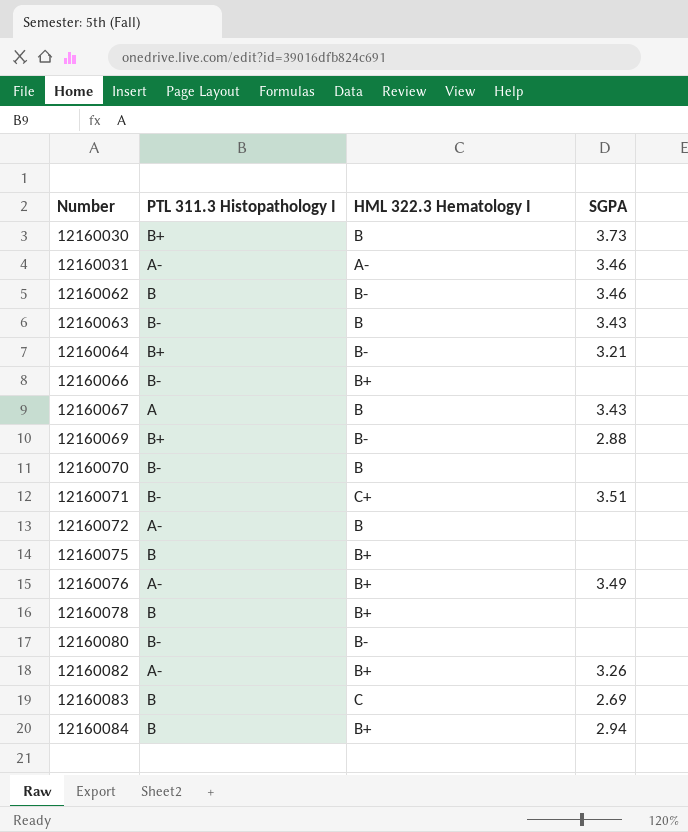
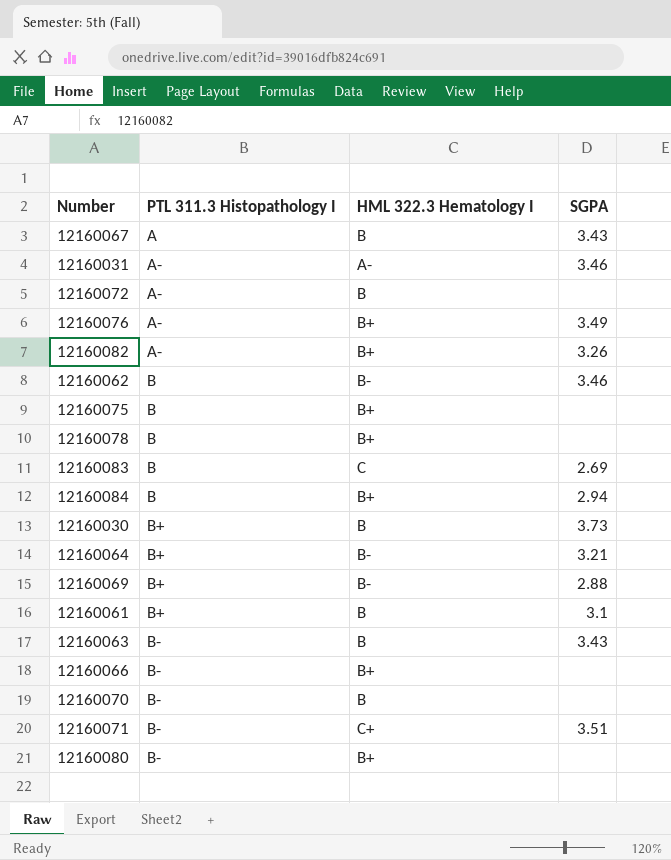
row order: Number ascending -> PTL 311.3 Histopathology I ascending
row 12160061: none -> B+ | B | 3.1
12160080 | HML 322.3 Hematology I: B- -> B+

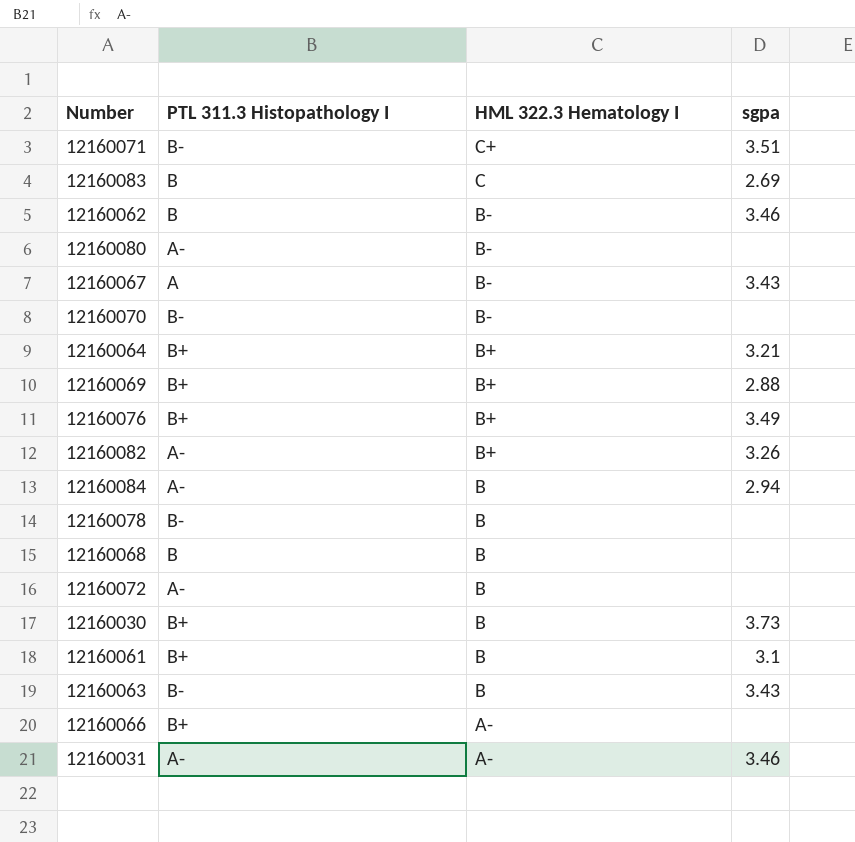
row order: PTL 311.3 Histopathology I ascending -> HML 322.3 Hematology I descending
column name: SGPA -> sgpa
row 12160075: B | B+ | none -> none
12160080 | PTL 311.3 Histopathology I: B- -> A-
12160080 | HML 322.3 Hematology I: B+ -> B-
12160067 | HML 322.3 Hematology I: B -> B-
12160070 | HML 322.3 Hematology I: B -> B-
12160064 | HML 322.3 Hematology I: B- -> B+
12160069 | HML 322.3 Hematology I: B- -> B+
12160076 | PTL 311.3 Histopathology I: A- -> B+
12160084 | PTL 311.3 Histopathology I: B -> A-
12160084 | HML 322.3 Hematology I: B+ -> B
12160078 | PTL 311.3 Histopathology I: B -> B-
12160078 | HML 322.3 Hematology I: B+ -> B
row 12160068: none -> B | B | none
12160066 | PTL 311.3 Histopathology I: B- -> B+
12160066 | HML 322.3 Hematology I: B+ -> A-

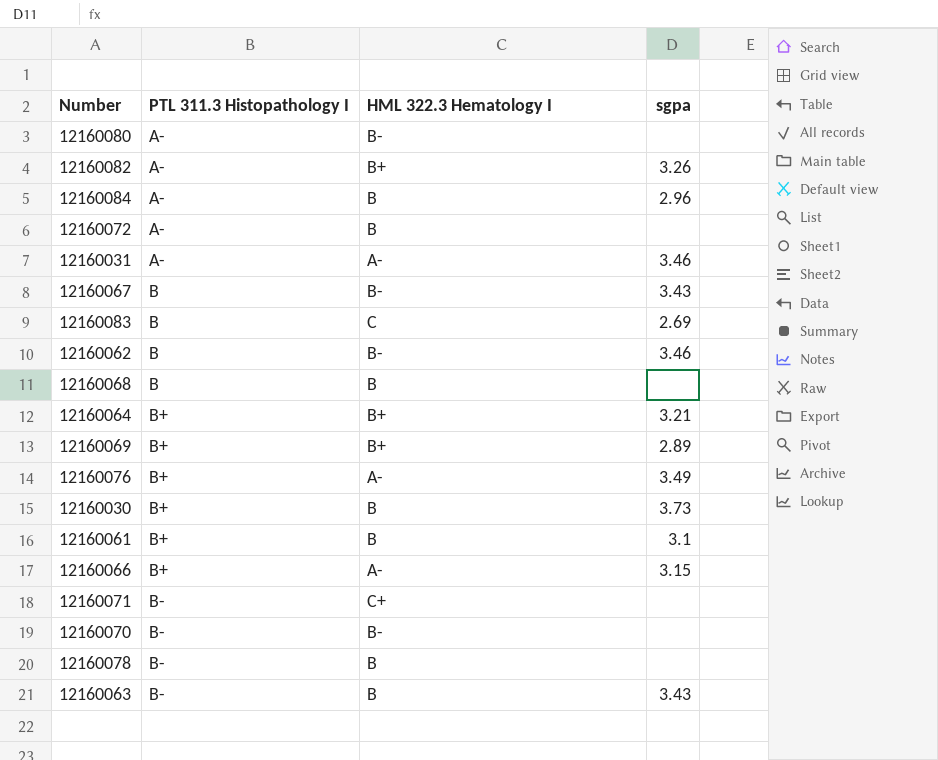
row order: HML 322.3 Hematology I descending -> PTL 311.3 Histopathology I ascending
12160084 | sgpa: 2.94 -> 2.96
12160067 | PTL 311.3 Histopathology I: A -> B
12160069 | sgpa: 2.88 -> 2.89
12160076 | HML 322.3 Hematology I: B+ -> A-
12160066 | sgpa: none -> 3.15
12160071 | sgpa: 3.51 -> none

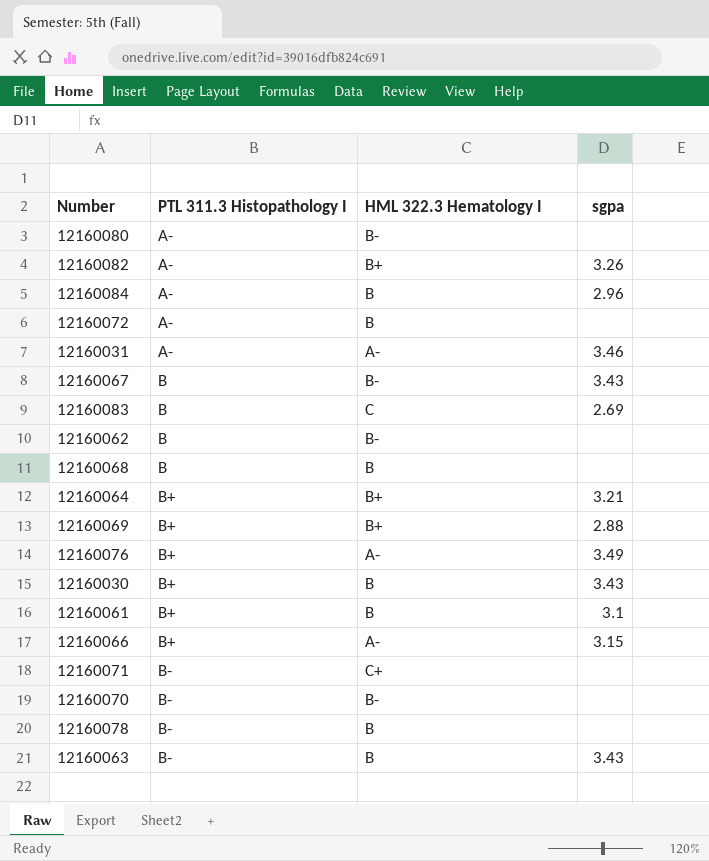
12160062 | sgpa: 3.46 -> none
12160069 | sgpa: 2.89 -> 2.88
12160030 | sgpa: 3.73 -> 3.43

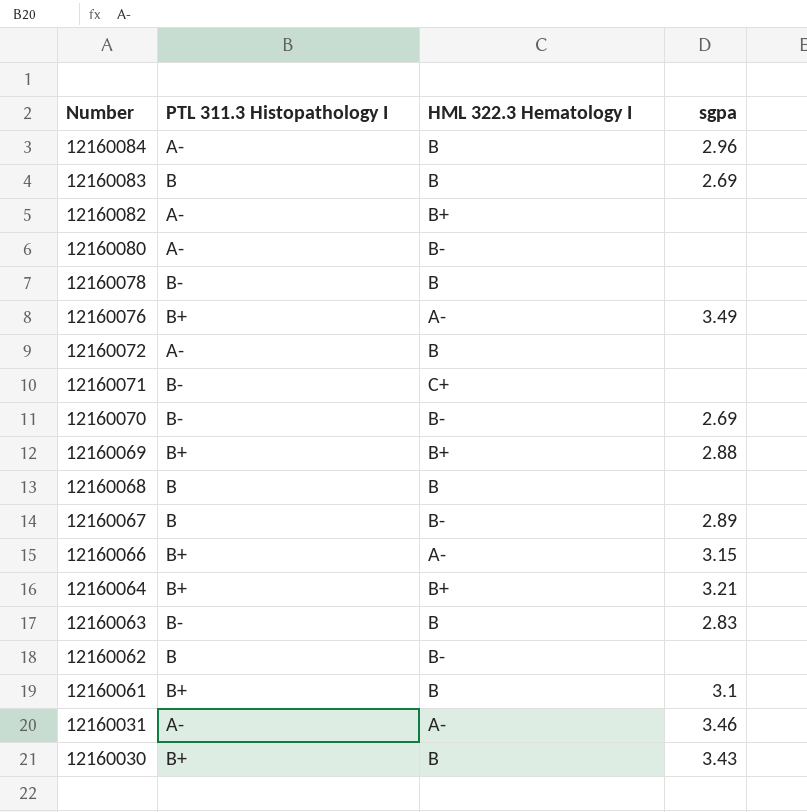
row order: PTL 311.3 Histopathology I ascending -> Number descending
12160083 | HML 322.3 Hematology I: C -> B
12160082 | sgpa: 3.26 -> none
12160070 | sgpa: none -> 2.69
12160067 | sgpa: 3.43 -> 2.89
12160063 | sgpa: 3.43 -> 2.83

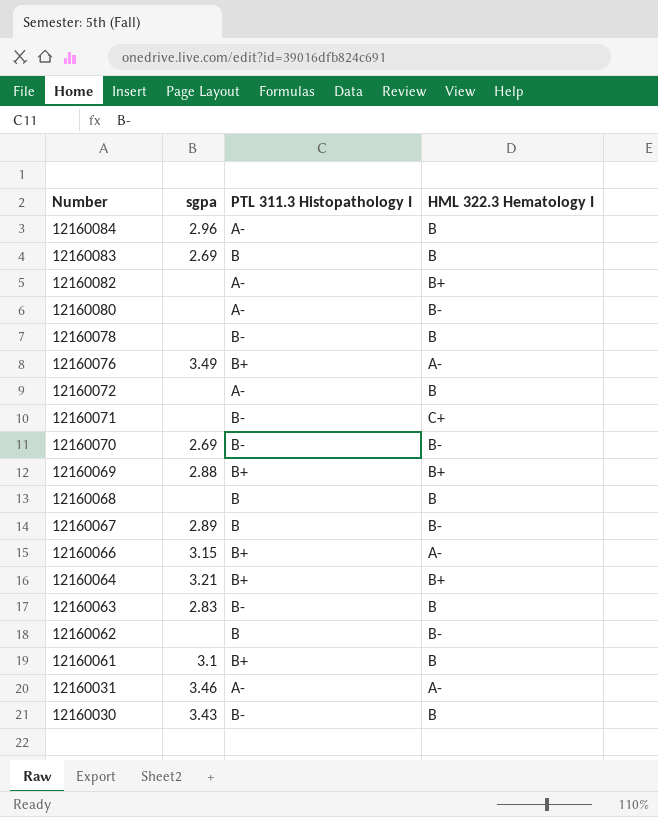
column sgpa | position: 4 -> 2
12160030 | PTL 311.3 Histopathology I: B+ -> B-

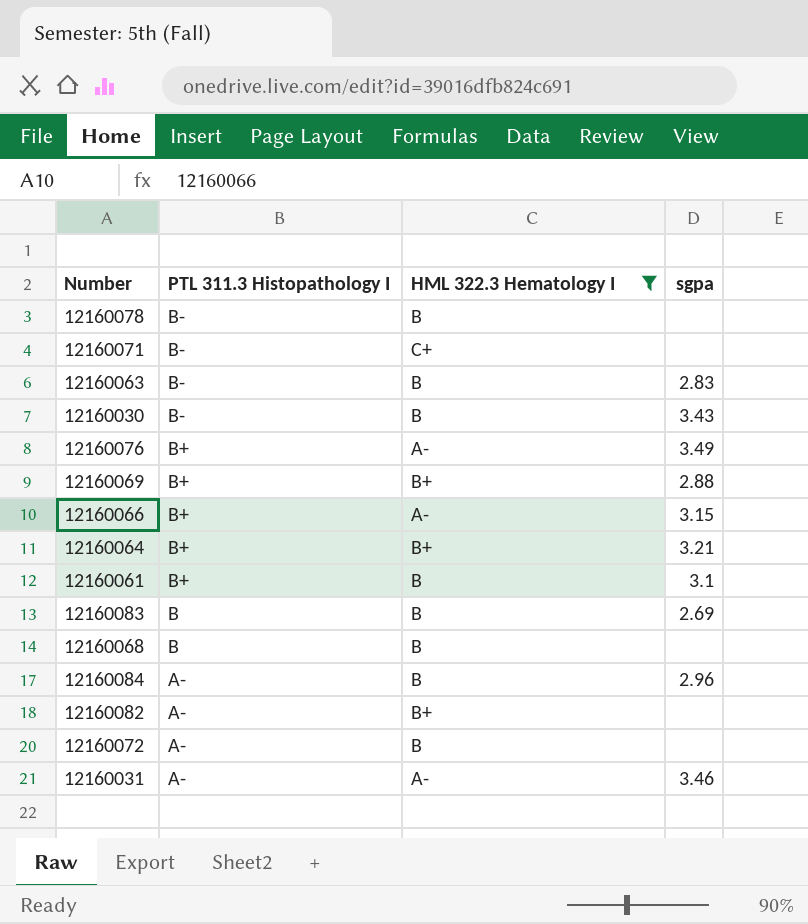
filter: none -> HML 322.3 Hematology I != B-
row order: Number descending -> PTL 311.3 Histopathology I descending
column sgpa | position: 2 -> 4

